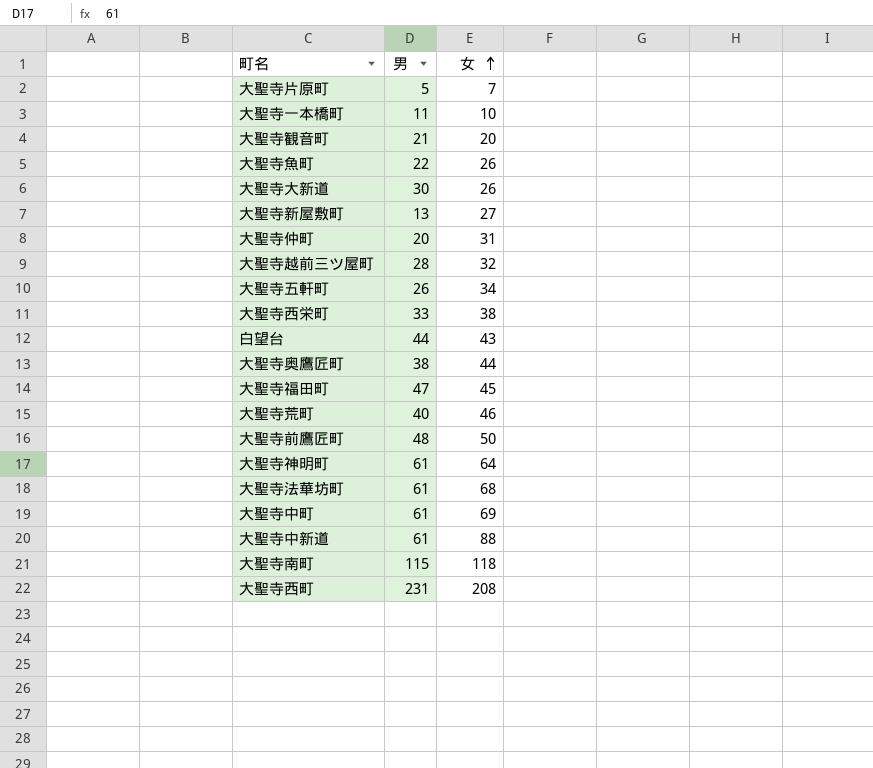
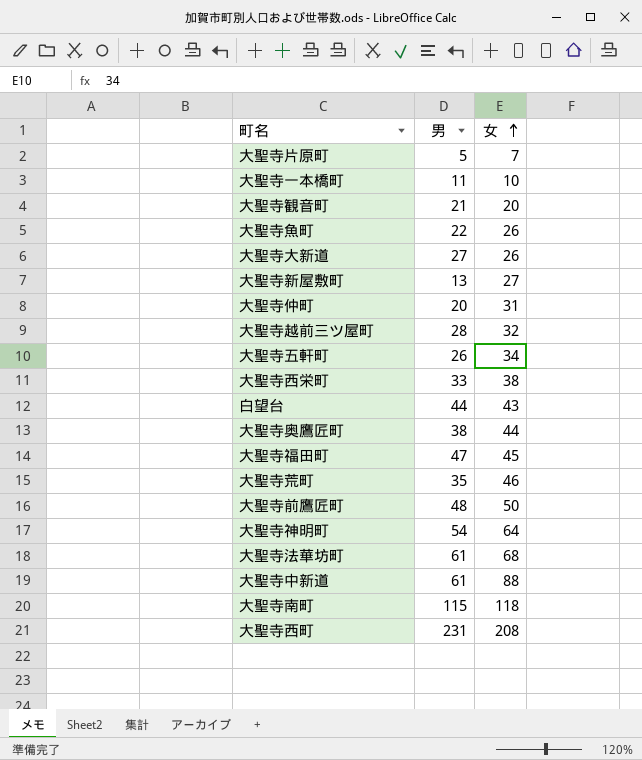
row 大聖寺中町: 61 | 69 -> none
大聖寺大新道 | 男: 30 -> 27
大聖寺荒町 | 男: 40 -> 35
大聖寺神明町 | 男: 61 -> 54

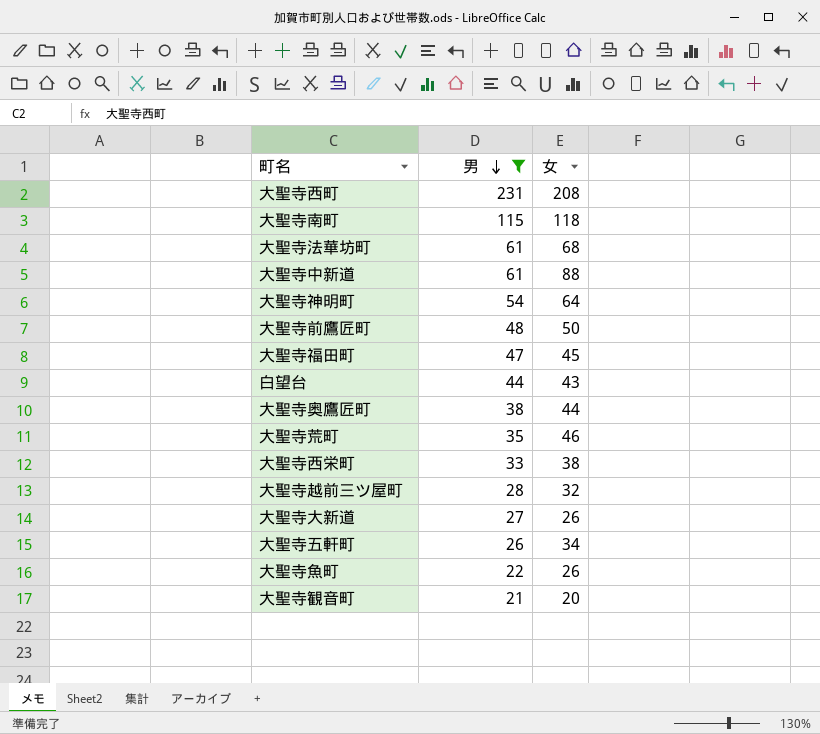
filter: none -> 男 >= 21
row order: 女 ascending -> 男 descending

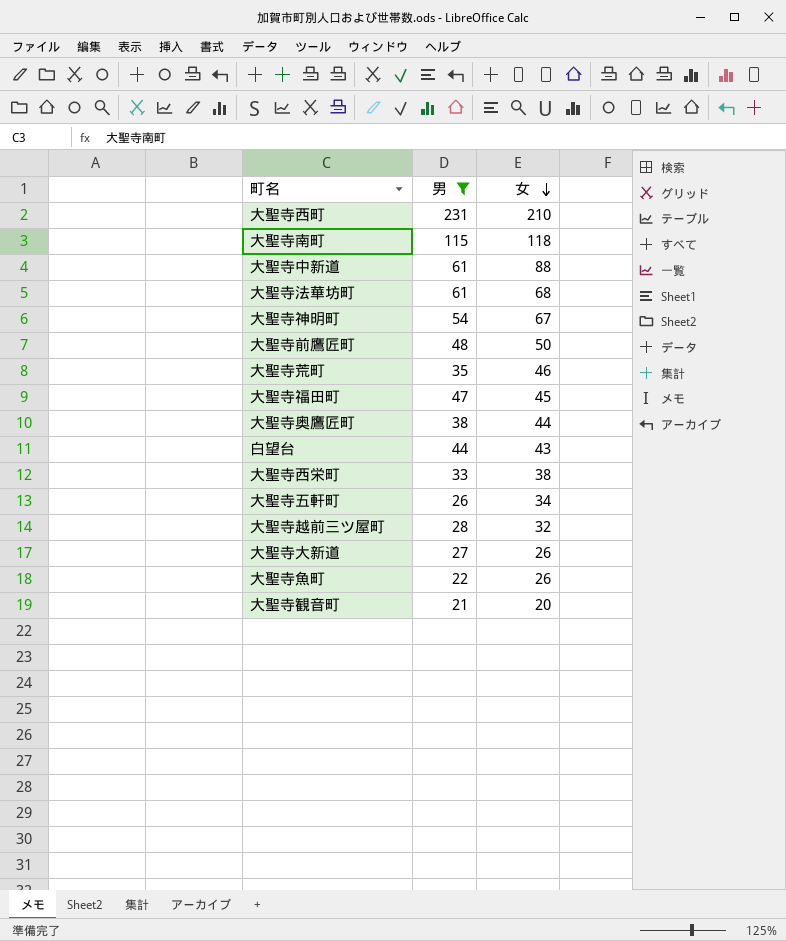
row order: 男 descending -> 女 descending
大聖寺西町 | 女: 208 -> 210
大聖寺神明町 | 女: 64 -> 67

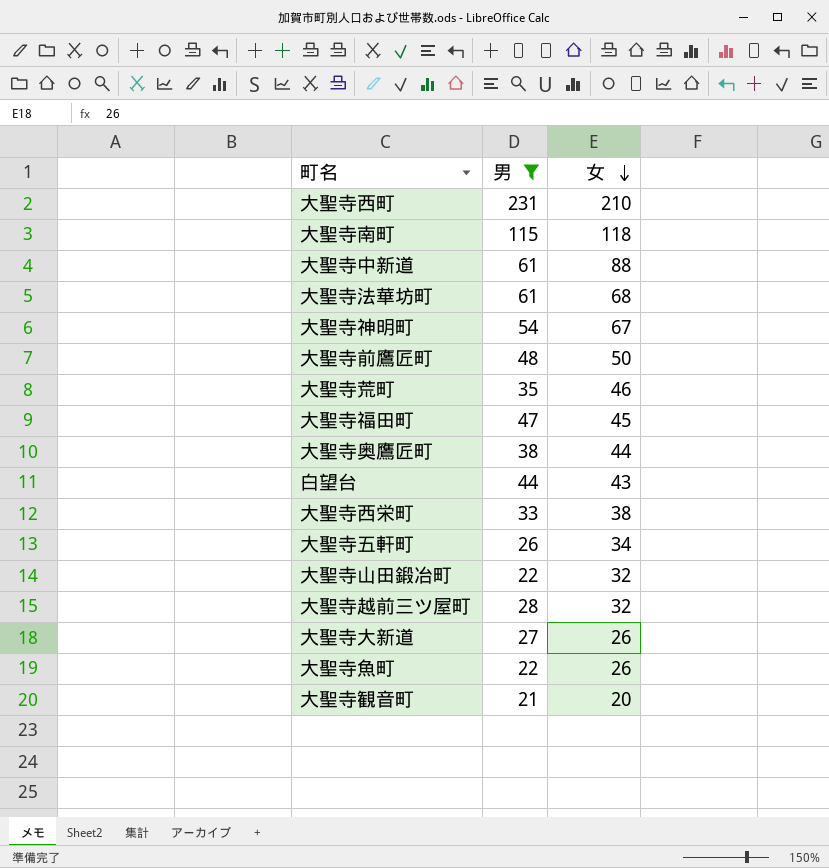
row 大聖寺山田鍛冶町: none -> 22 | 32

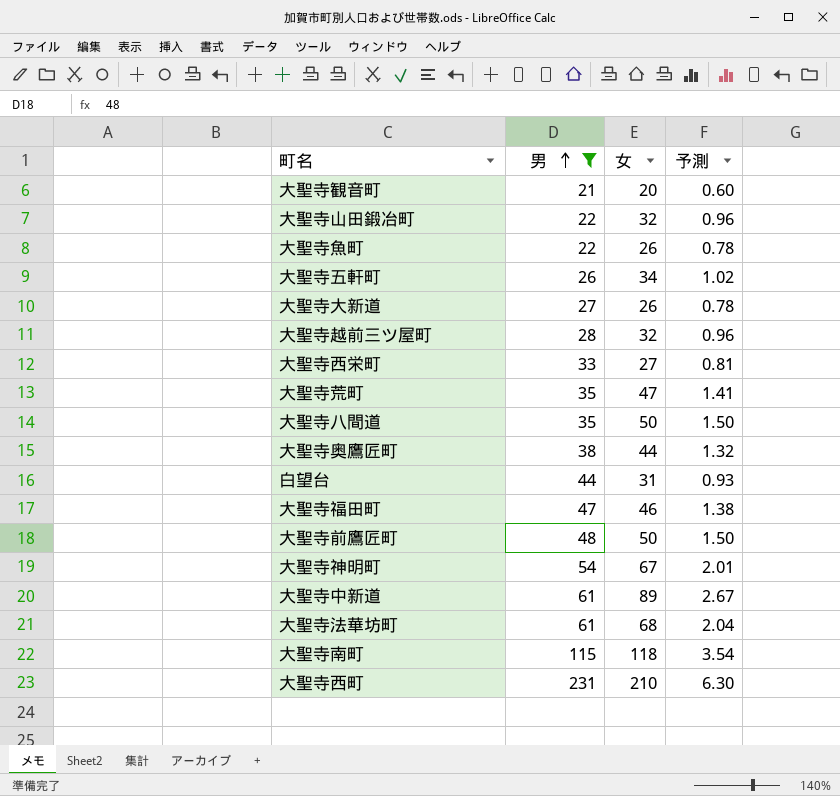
row order: 女 descending -> 男 ascending
column 予測 | formula: none -> [女] * 0.03
大聖寺西栄町 | 女: 38 -> 27
大聖寺荒町 | 女: 46 -> 47
row 大聖寺八間道: none -> 35 | 50 | 1.50
白望台 | 女: 43 -> 31
大聖寺福田町 | 女: 45 -> 46
大聖寺中新道 | 女: 88 -> 89

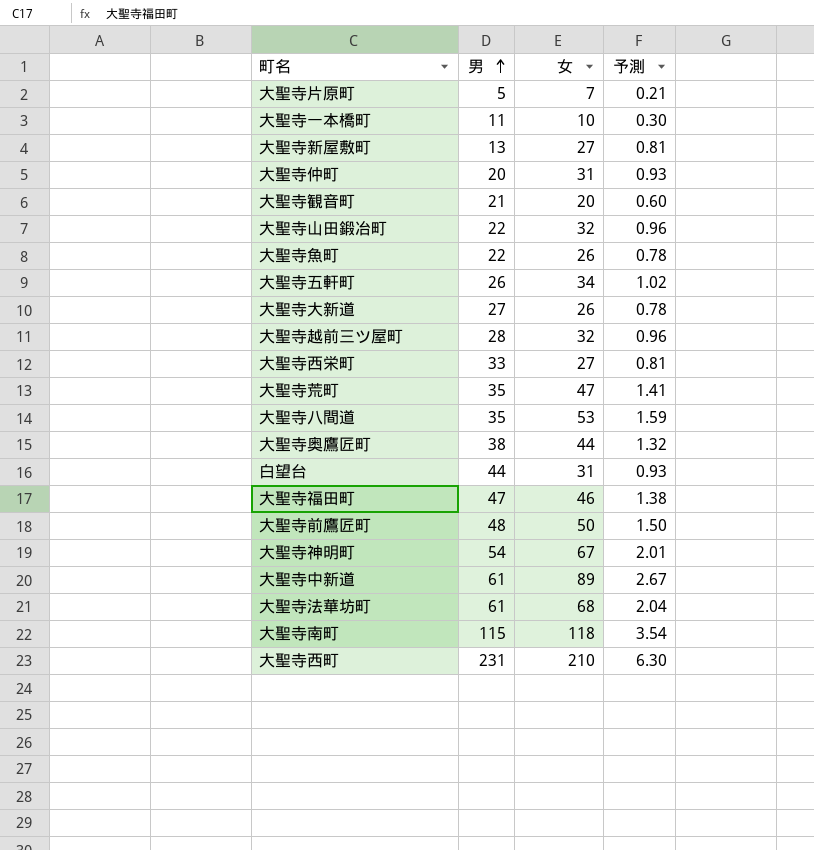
filter: 男 >= 21 -> none
大聖寺八間道 | 女: 50 -> 53
大聖寺八間道 | 予測: 1.50 -> 1.59

